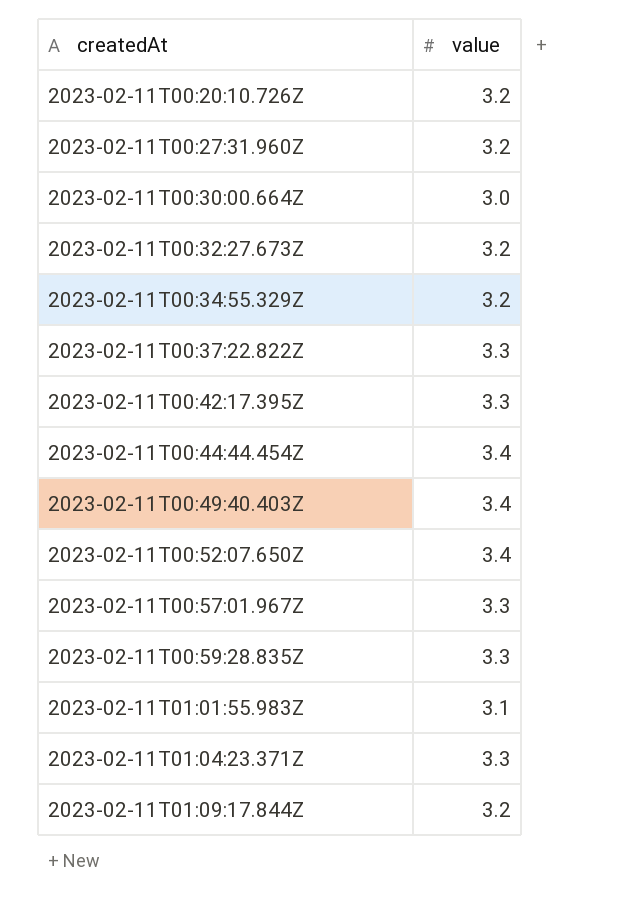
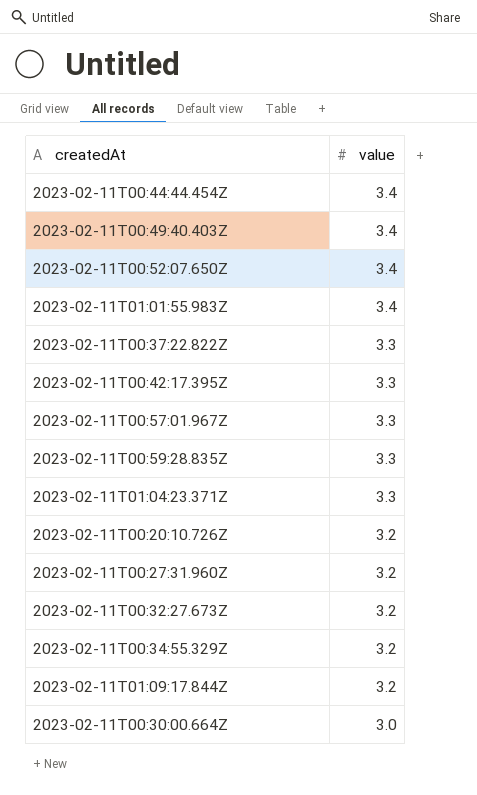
row order: createdAt ascending -> value descending
2023-02-11T01:01:55.983Z | value: 3.1 -> 3.4

